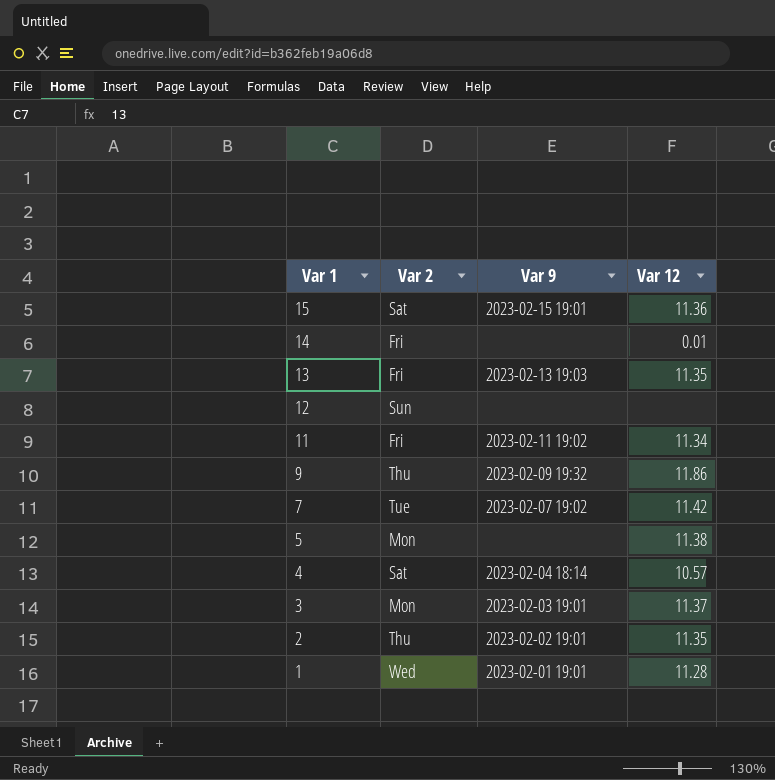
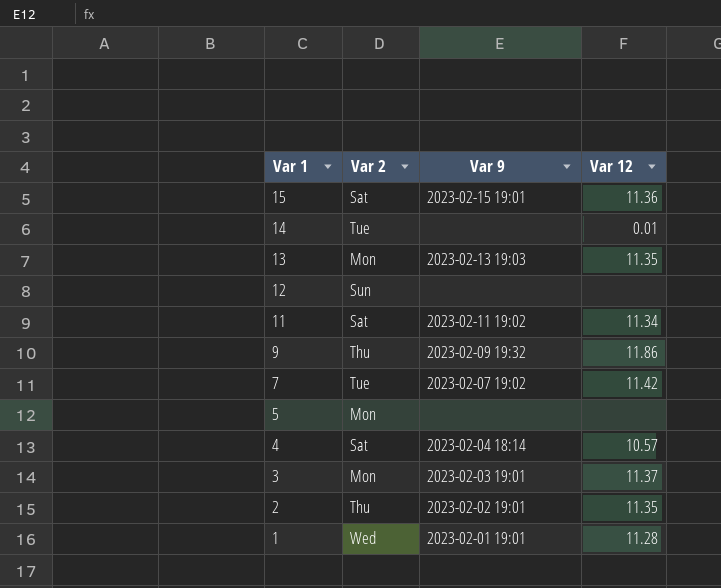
14 | Var 2: Fri -> Tue
13 | Var 2: Fri -> Mon
11 | Var 2: Fri -> Sat
5 | Var 12: 11.38 -> none

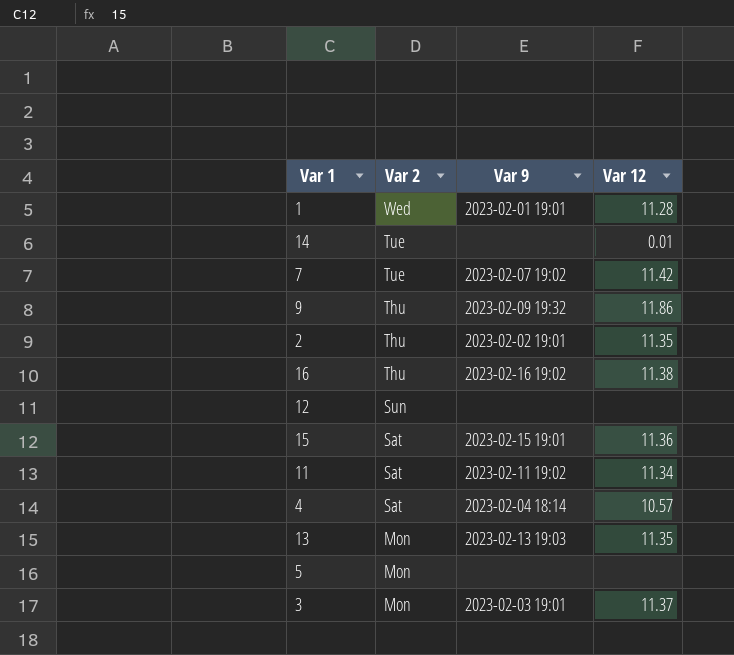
row order: Var 1 descending -> Var 2 descending
row 16: none -> Thu | 2023-02-16 19:02 | 11.38

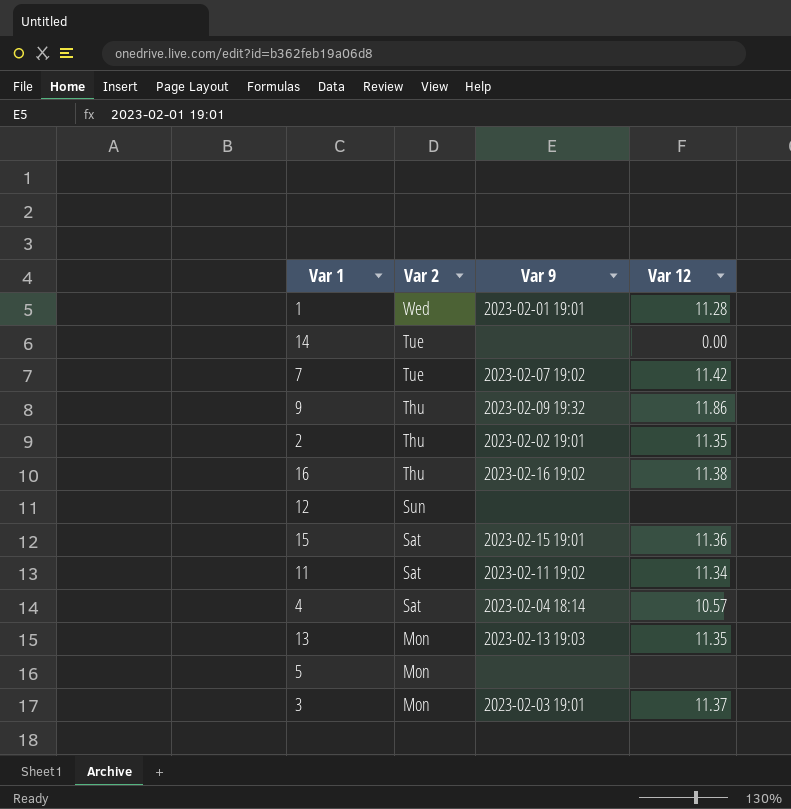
14 | Var 12: 0.01 -> 0.00

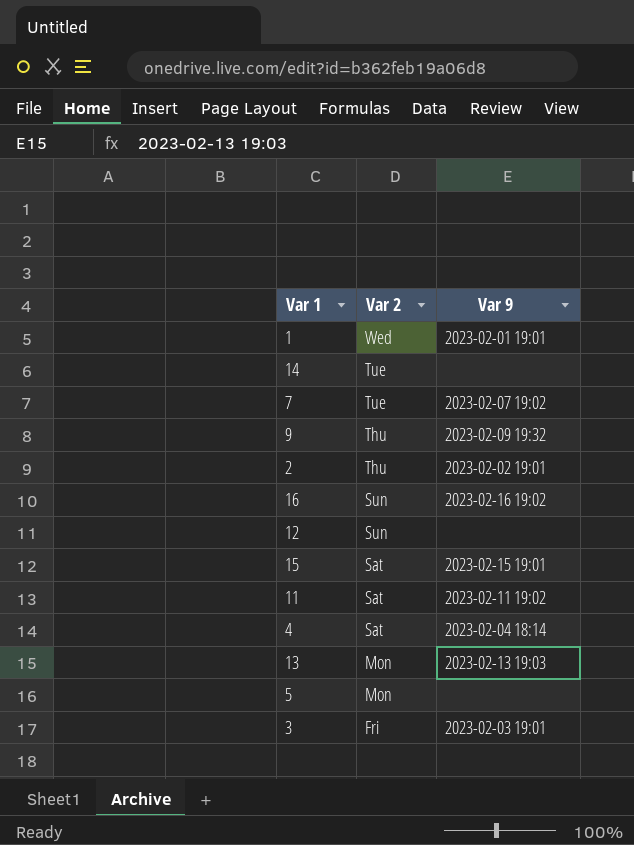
column Var 12 | position: 4 -> none
16 | Var 2: Thu -> Sun
3 | Var 2: Mon -> Fri

